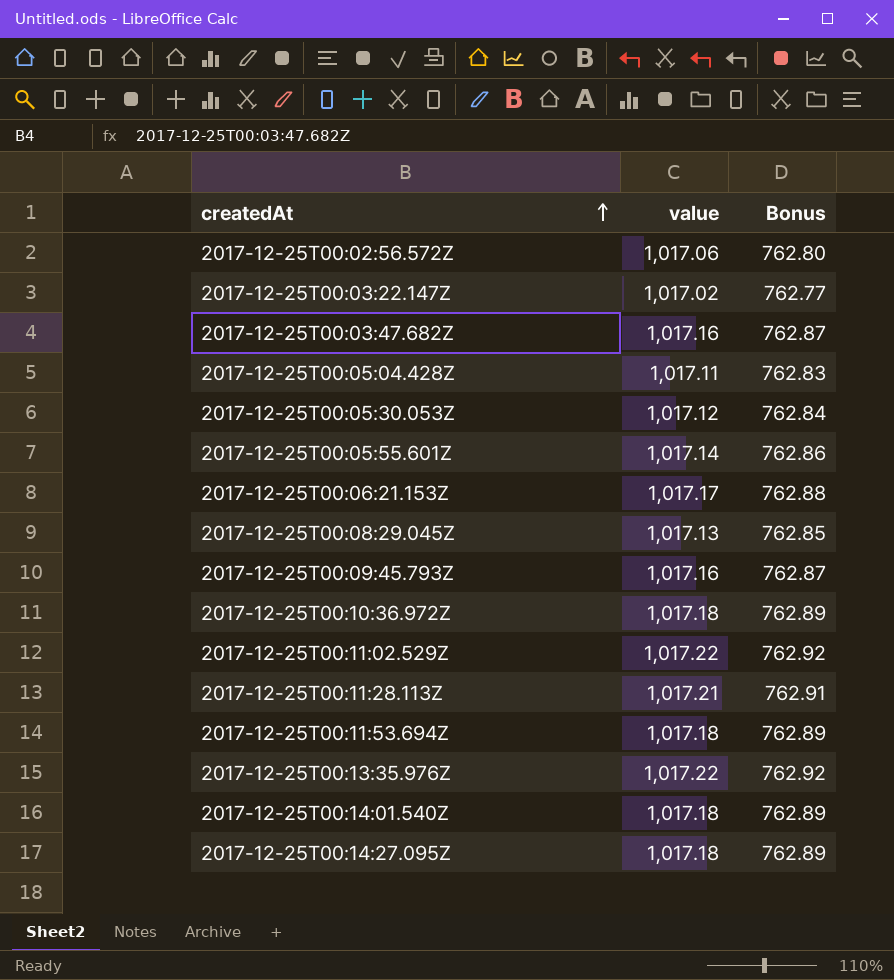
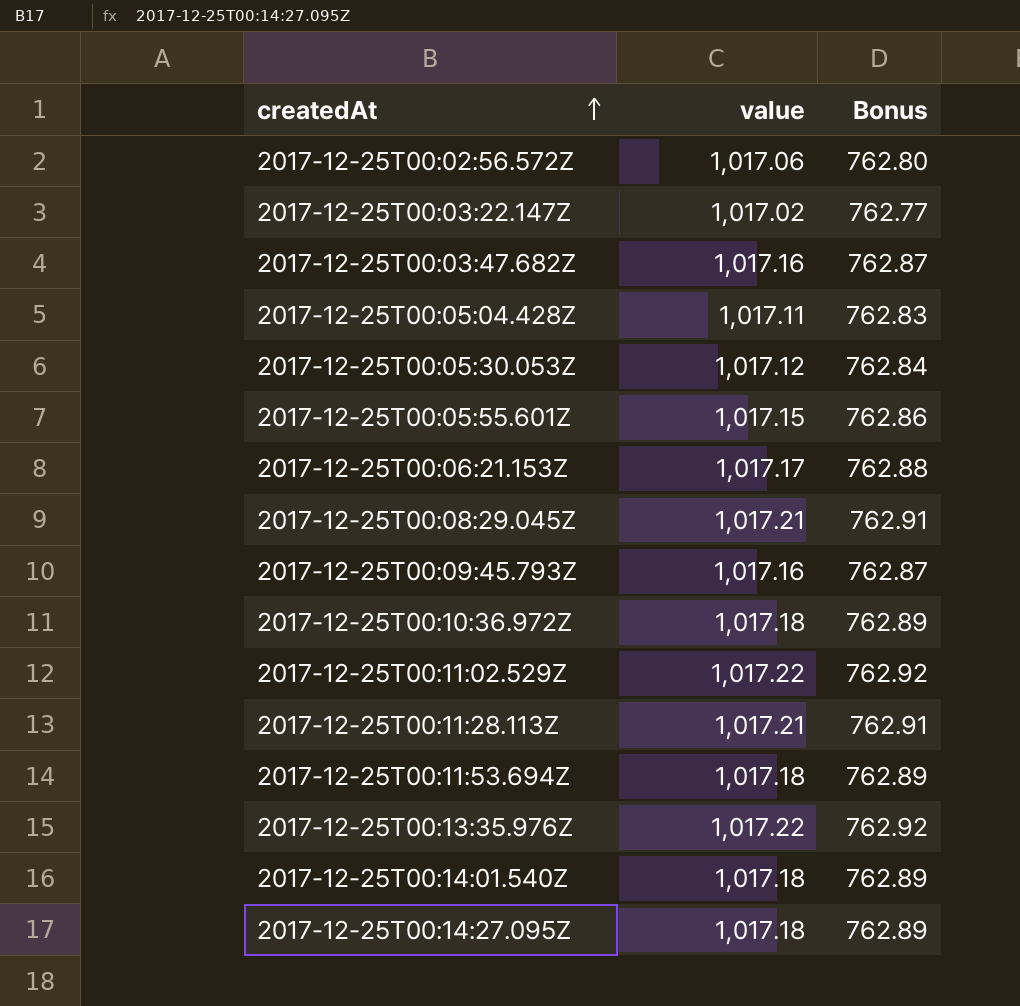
2017-12-25T00:05:55.601Z | value: 1,017.14 -> 1,017.15
2017-12-25T00:08:29.045Z | value: 1,017.13 -> 1,017.21
2017-12-25T00:08:29.045Z | Bonus: 762.85 -> 762.91

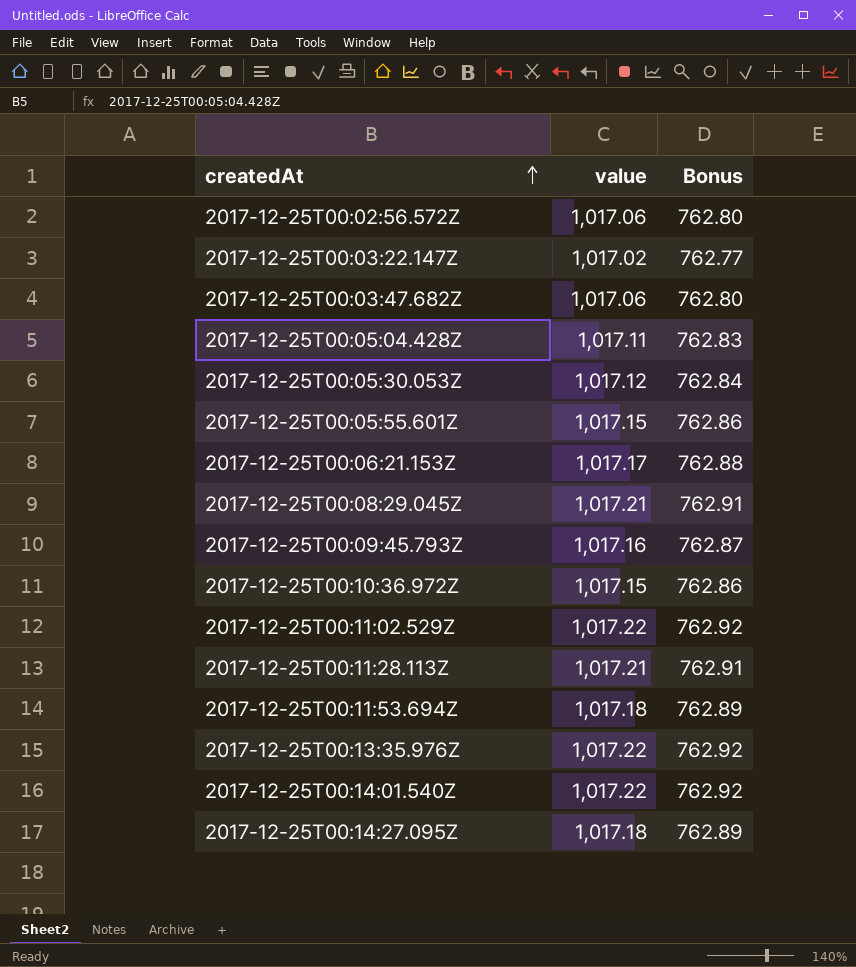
2017-12-25T00:03:47.682Z | value: 1,017.16 -> 1,017.06
2017-12-25T00:03:47.682Z | Bonus: 762.87 -> 762.80
2017-12-25T00:10:36.972Z | value: 1,017.18 -> 1,017.15
2017-12-25T00:10:36.972Z | Bonus: 762.89 -> 762.86
2017-12-25T00:14:01.540Z | value: 1,017.18 -> 1,017.22
2017-12-25T00:14:01.540Z | Bonus: 762.89 -> 762.92

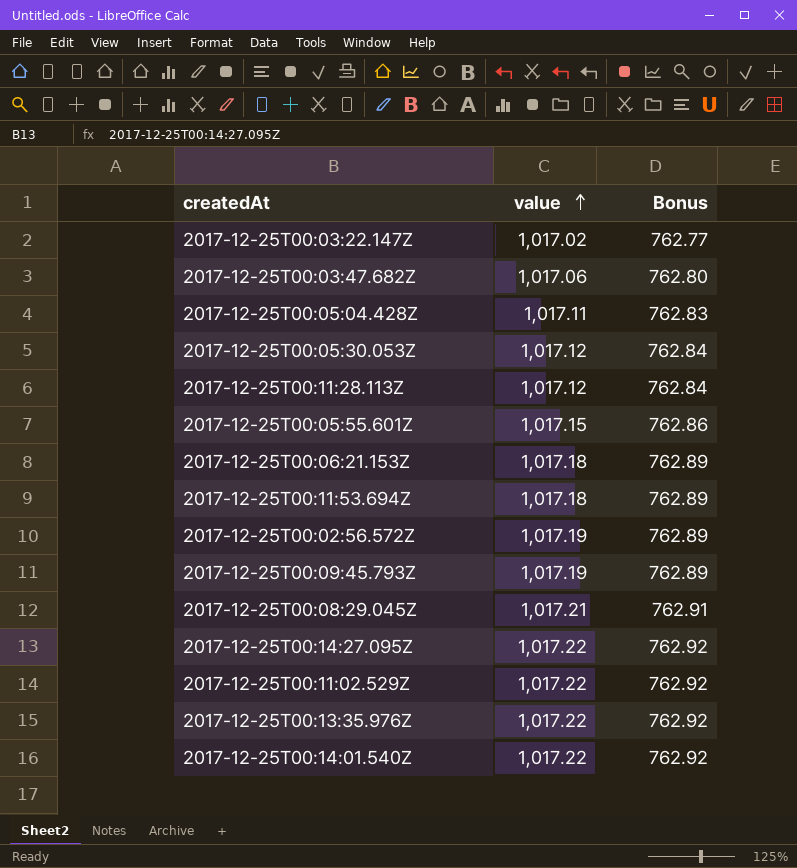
row order: createdAt ascending -> value ascending
row 2017-12-25T00:10:36.972Z: 1,017.15 | 762.86 -> none
2017-12-25T00:11:28.113Z | value: 1,017.21 -> 1,017.12
2017-12-25T00:11:28.113Z | Bonus: 762.91 -> 762.84
2017-12-25T00:06:21.153Z | value: 1,017.17 -> 1,017.18
2017-12-25T00:06:21.153Z | Bonus: 762.88 -> 762.89
2017-12-25T00:02:56.572Z | value: 1,017.06 -> 1,017.19
2017-12-25T00:02:56.572Z | Bonus: 762.80 -> 762.89
2017-12-25T00:09:45.793Z | value: 1,017.16 -> 1,017.19
2017-12-25T00:09:45.793Z | Bonus: 762.87 -> 762.89
2017-12-25T00:14:27.095Z | value: 1,017.18 -> 1,017.22
2017-12-25T00:14:27.095Z | Bonus: 762.89 -> 762.92

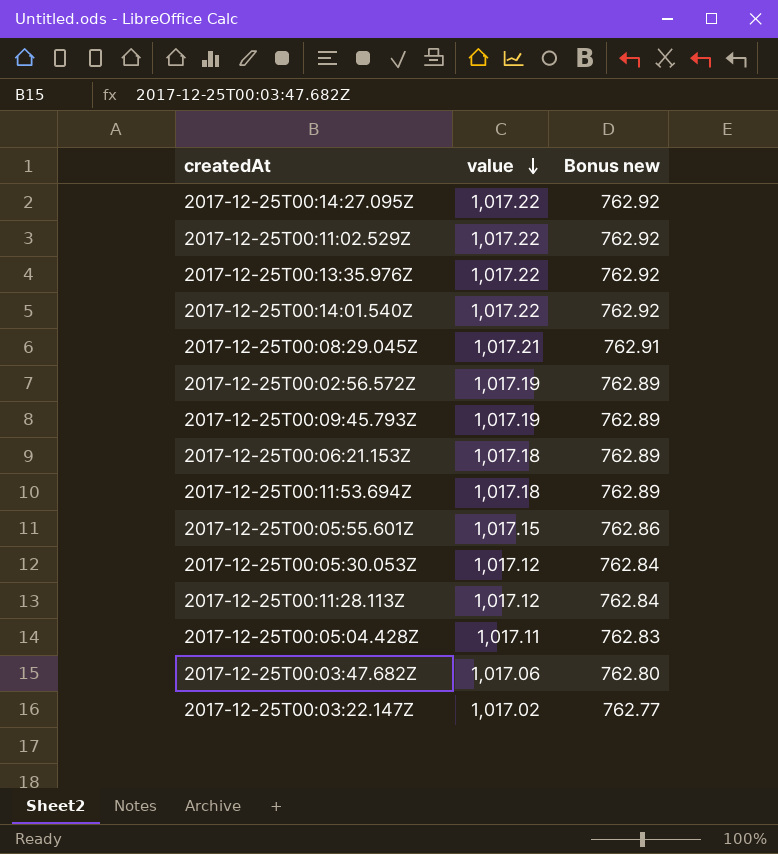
row order: value ascending -> value descending
column name: Bonus -> Bonus new

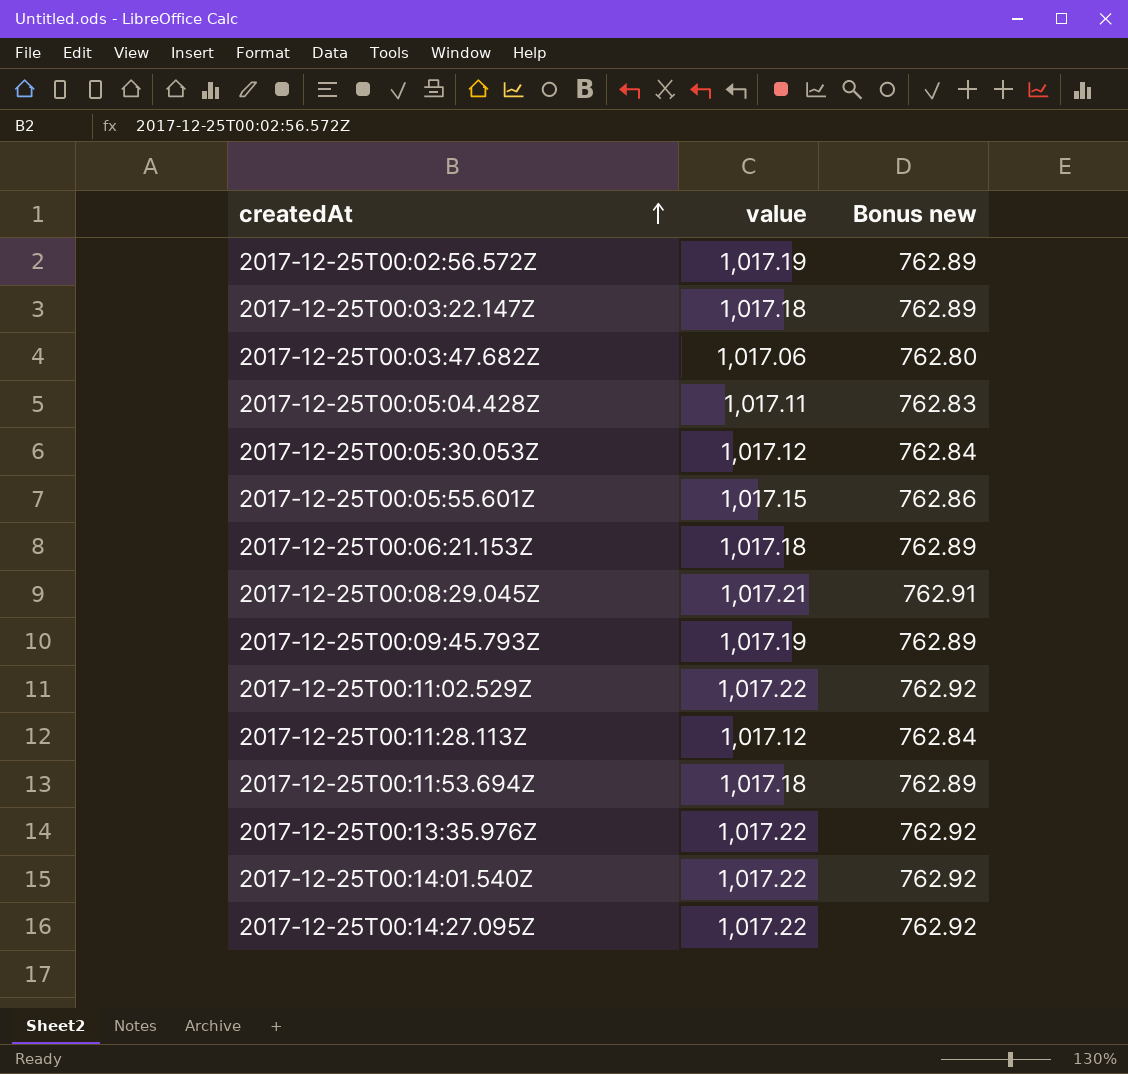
row order: value descending -> createdAt ascending
2017-12-25T00:03:22.147Z | value: 1,017.02 -> 1,017.18
2017-12-25T00:03:22.147Z | Bonus new: 762.77 -> 762.89

